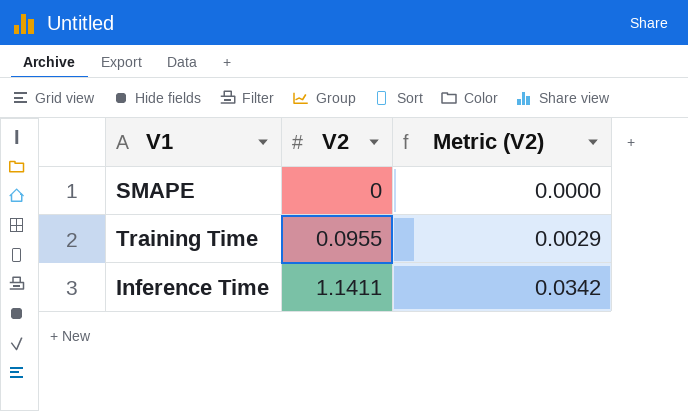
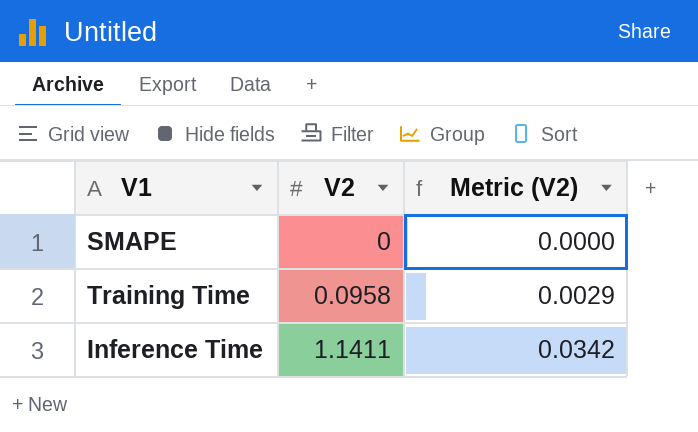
Training Time | V2: 0.0955 -> 0.0958

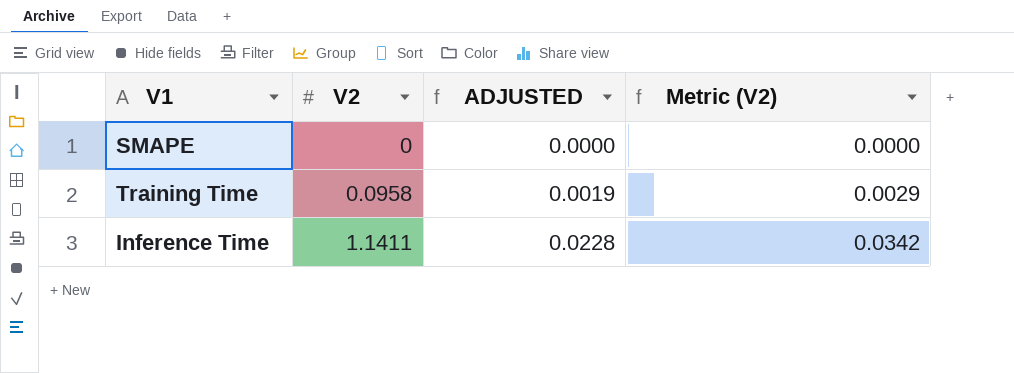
column ADJUSTED | formula: none -> [V2] * 0.02

